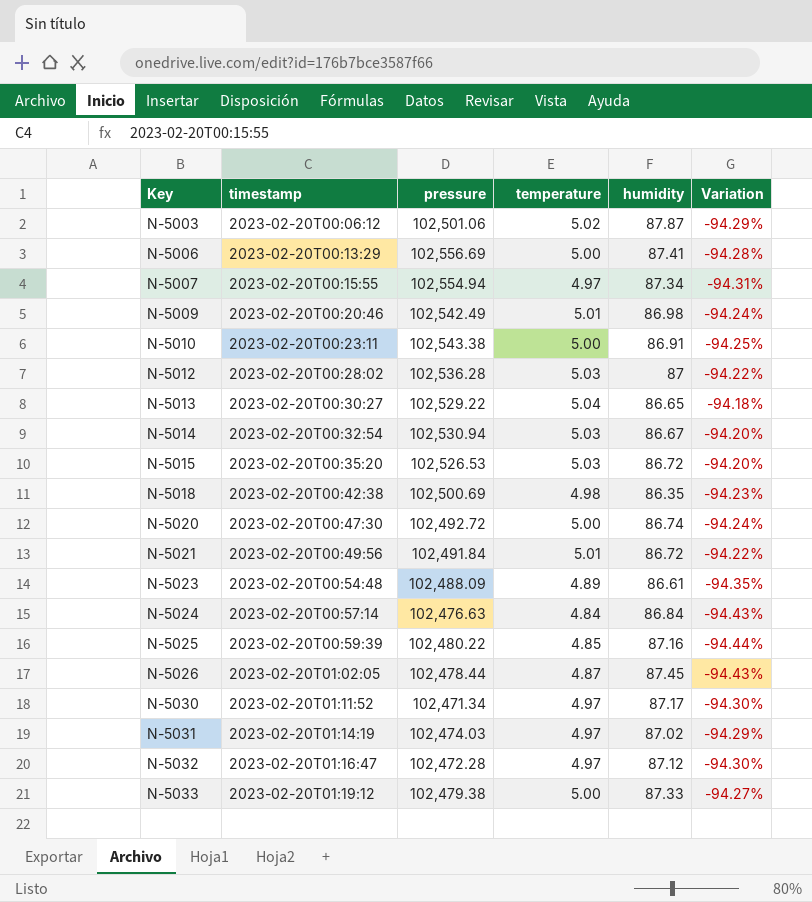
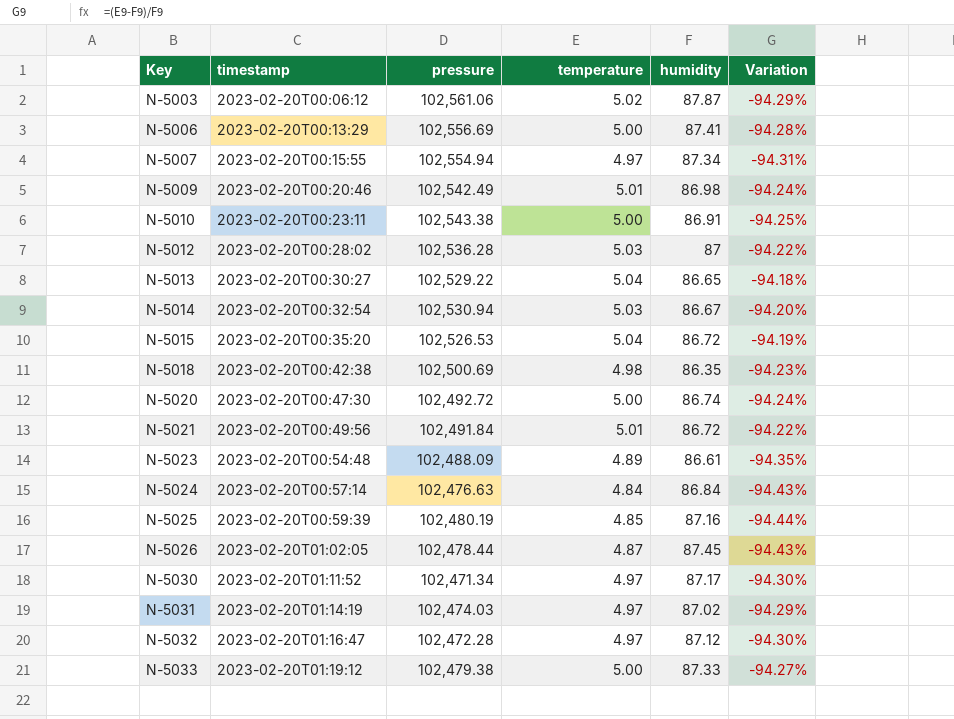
N-5003 | pressure: 102,501.06 -> 102,561.06
N-5015 | temperature: 5.03 -> 5.04
N-5015 | Variation: -94.20% -> -94.19%
N-5025 | pressure: 102,480.22 -> 102,480.19

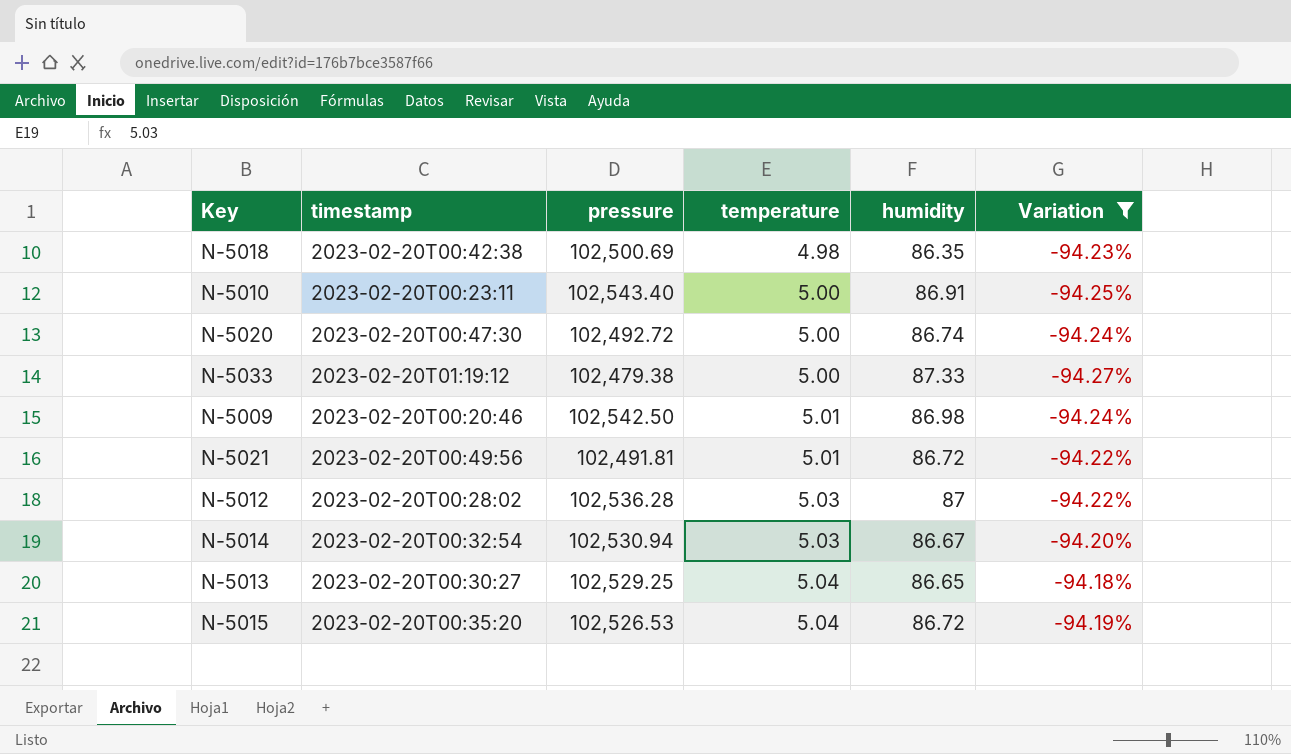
filter: none -> Variation >= -94.27%
row order: Key ascending -> temperature ascending
N-5010 | pressure: 102,543.38 -> 102,543.40
N-5009 | pressure: 102,542.49 -> 102,542.50
N-5021 | pressure: 102,491.84 -> 102,491.81
N-5013 | pressure: 102,529.22 -> 102,529.25

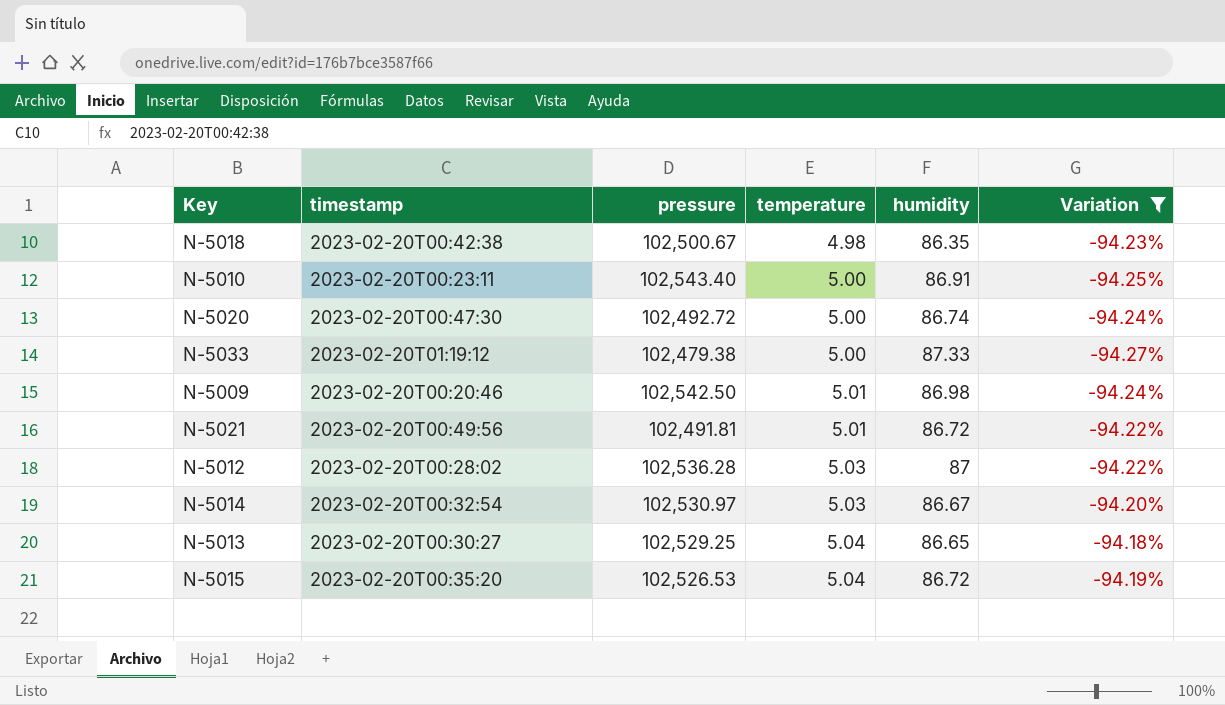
N-5018 | pressure: 102,500.69 -> 102,500.67
N-5014 | pressure: 102,530.94 -> 102,530.97

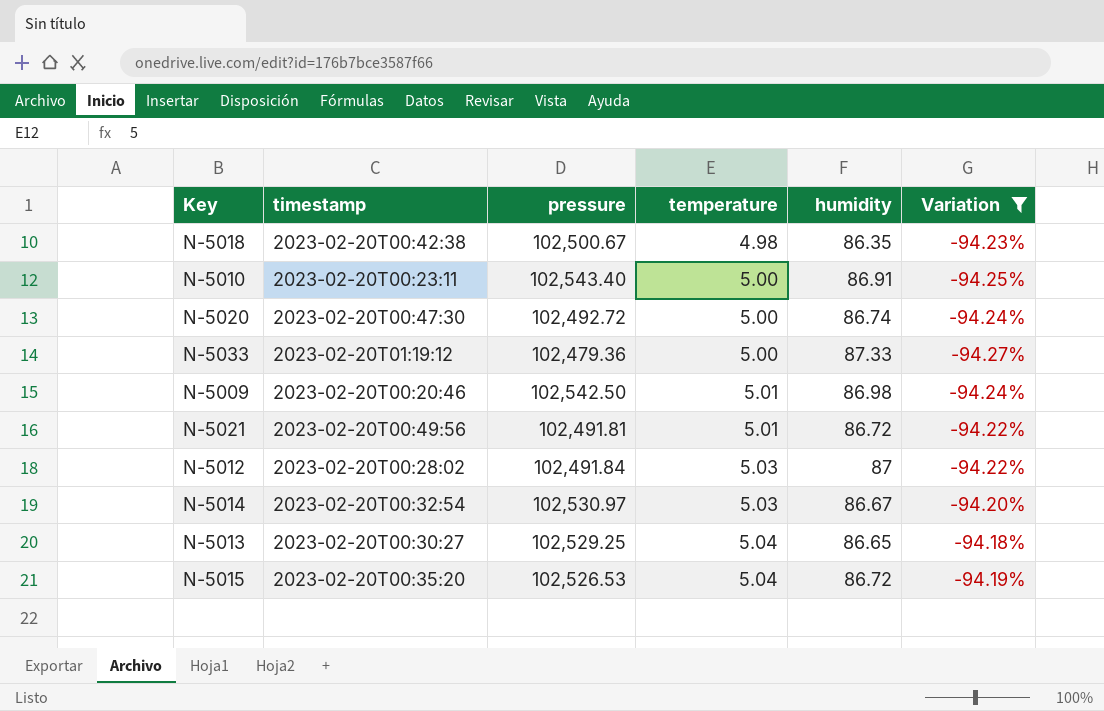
N-5033 | pressure: 102,479.38 -> 102,479.36
N-5012 | pressure: 102,536.28 -> 102,491.84

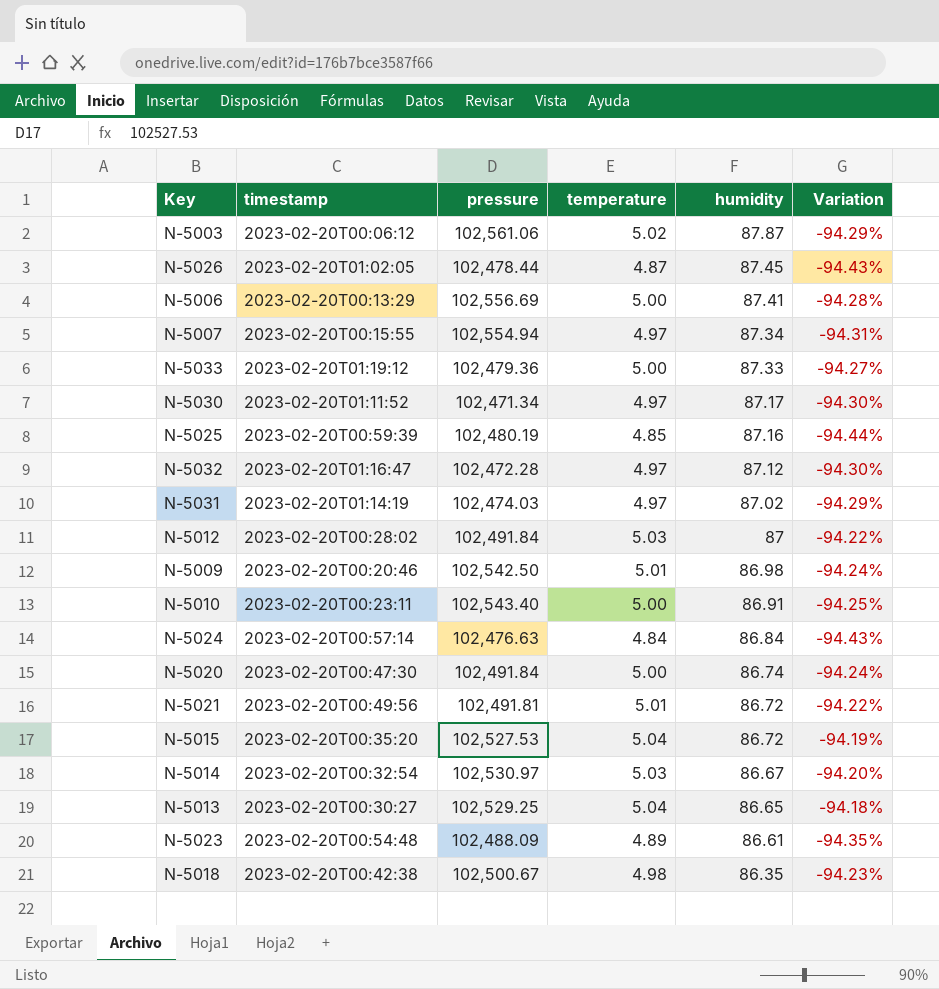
filter: Variation >= -94.27% -> none
row order: temperature ascending -> humidity descending
N-5020 | pressure: 102,492.72 -> 102,491.84
N-5015 | pressure: 102,526.53 -> 102,527.53

